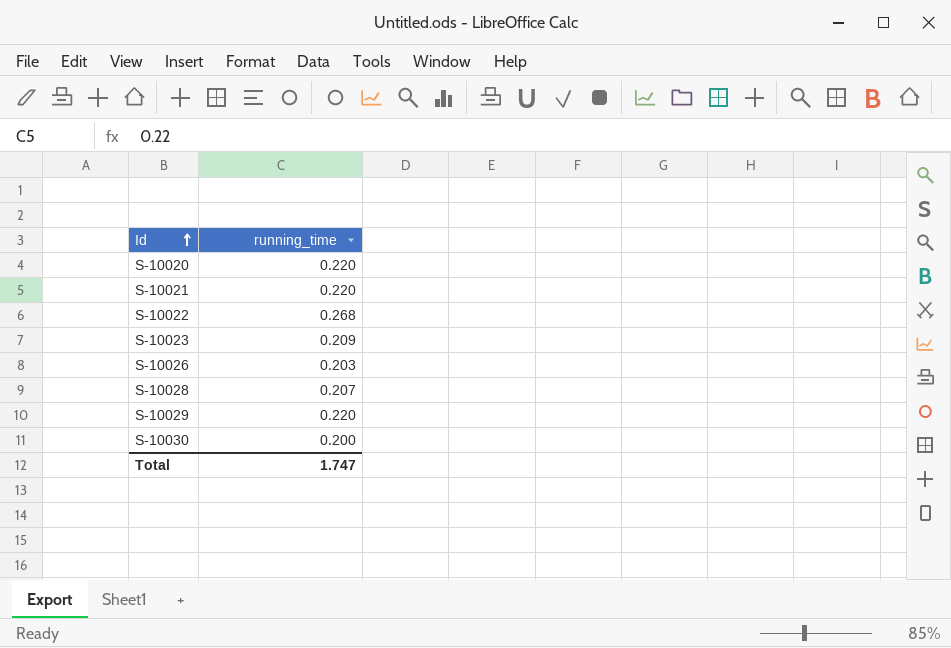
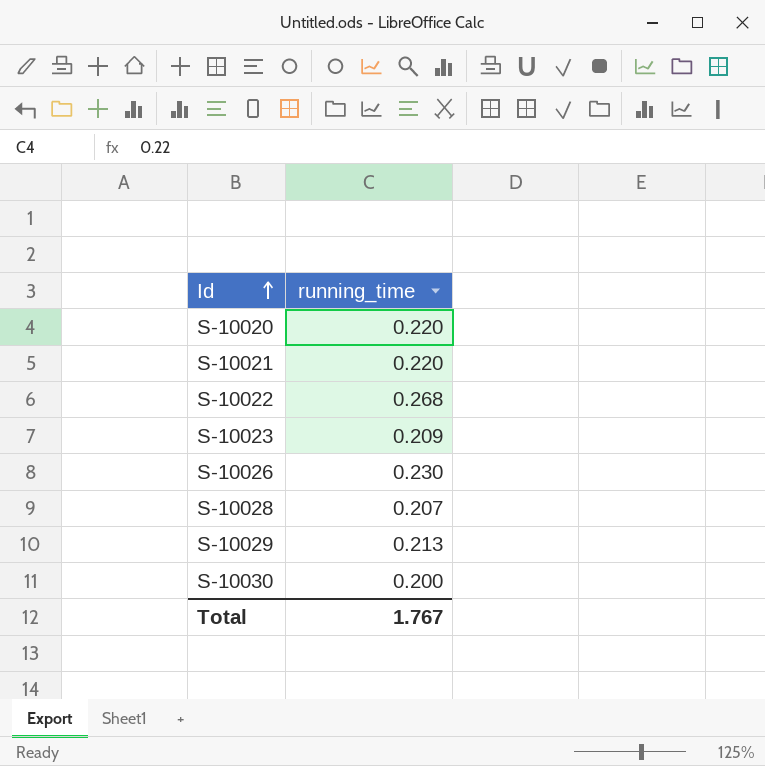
S-10026 | running_time: 0.203 -> 0.230
S-10029 | running_time: 0.220 -> 0.213
Total | running_time: 1.747 -> 1.767

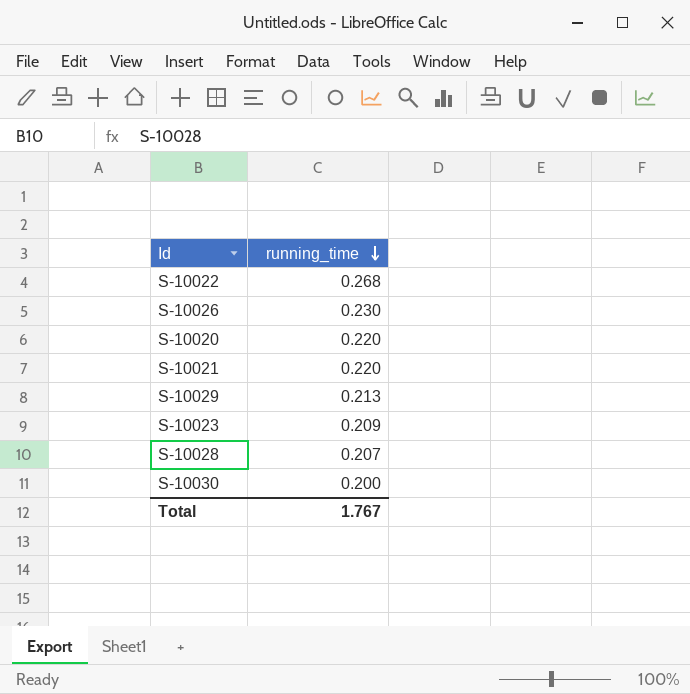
row order: Id ascending -> running_time descending

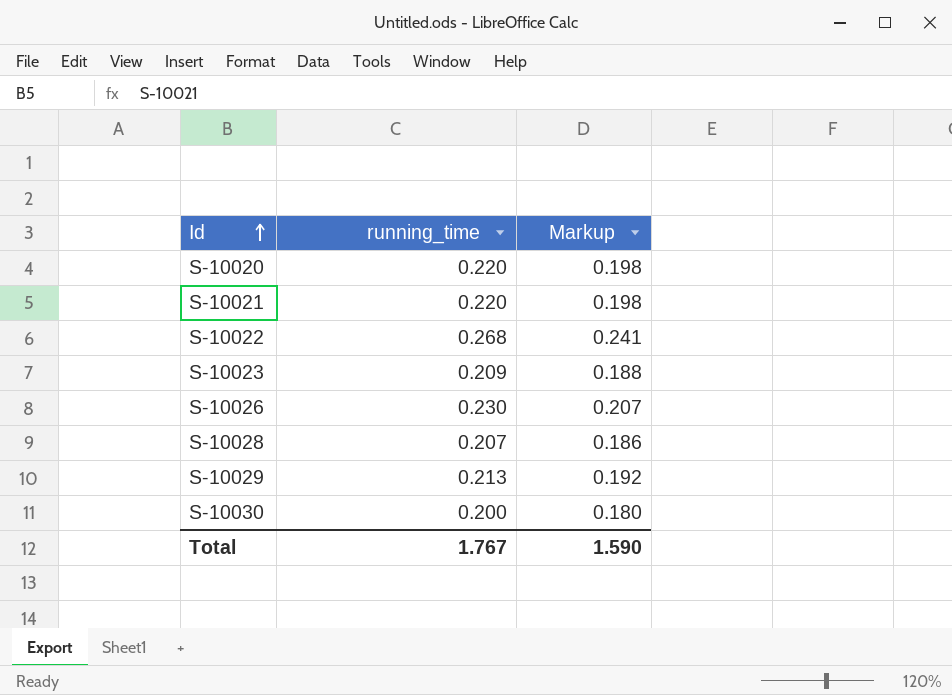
row order: running_time descending -> Id ascending
column Markup | formula: none -> [running_time] * 0.9

